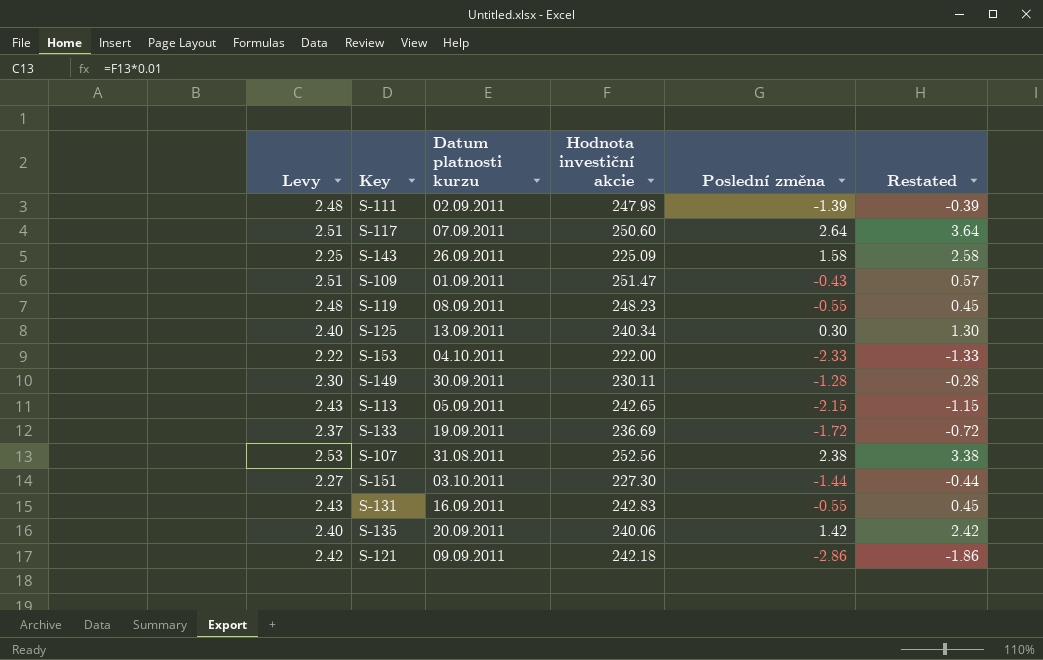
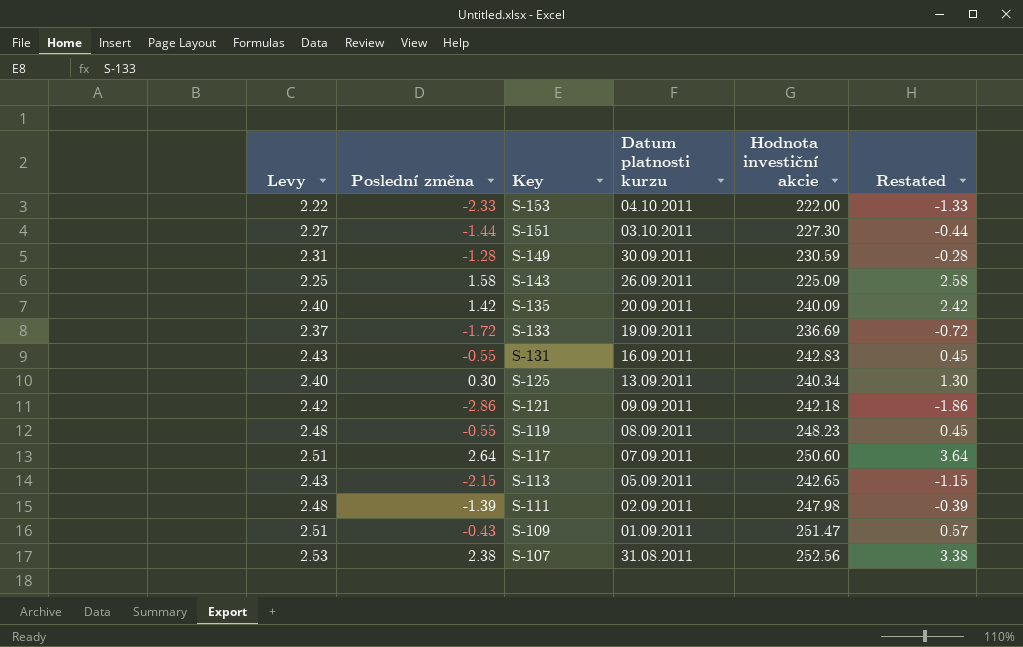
row order: none -> Key descending
column Poslední změna | position: 5 -> 2
S-149 | Levy: 2.30 -> 2.31
S-149 | Hodnota investiční akcie: 230.11 -> 230.59
S-135 | Hodnota investiční akcie: 240.06 -> 240.09

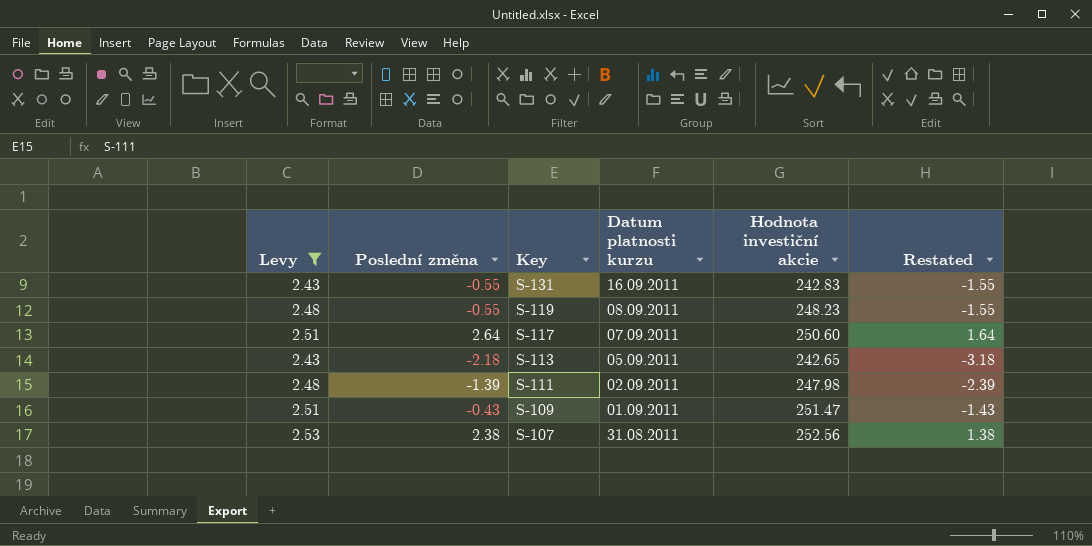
filter: none -> Levy >= 2.43
column Restated | formula: [Poslední změna] + 1 -> [Poslední změna] - 1
S-113 | Poslední změna: -2.15 -> -2.18

